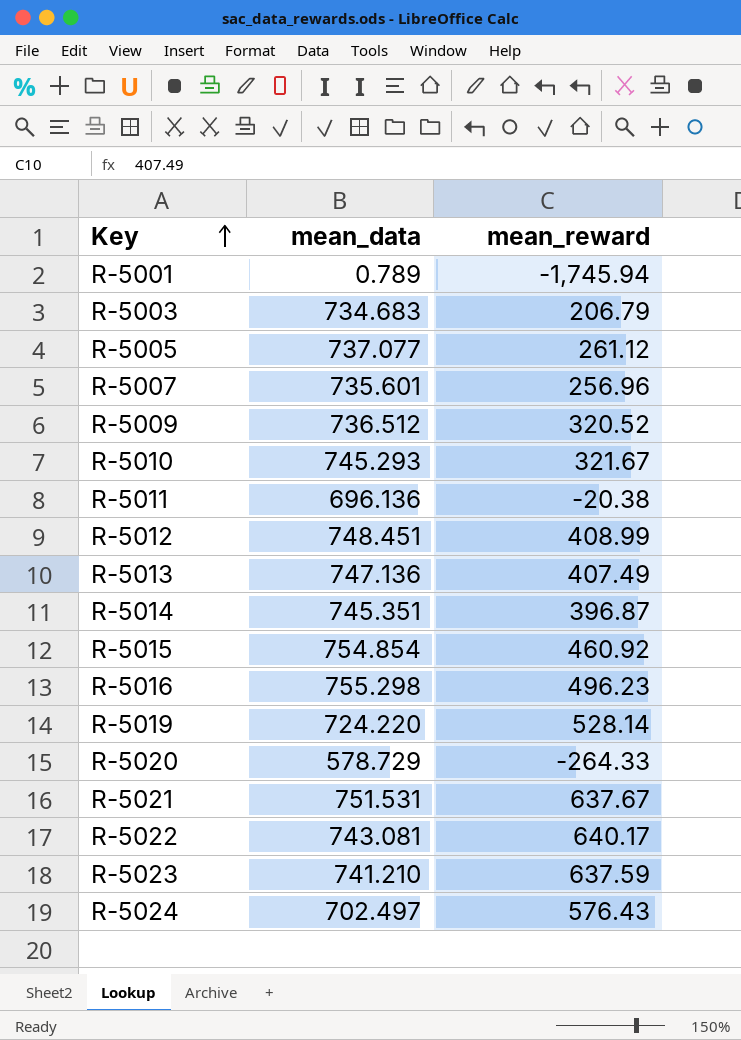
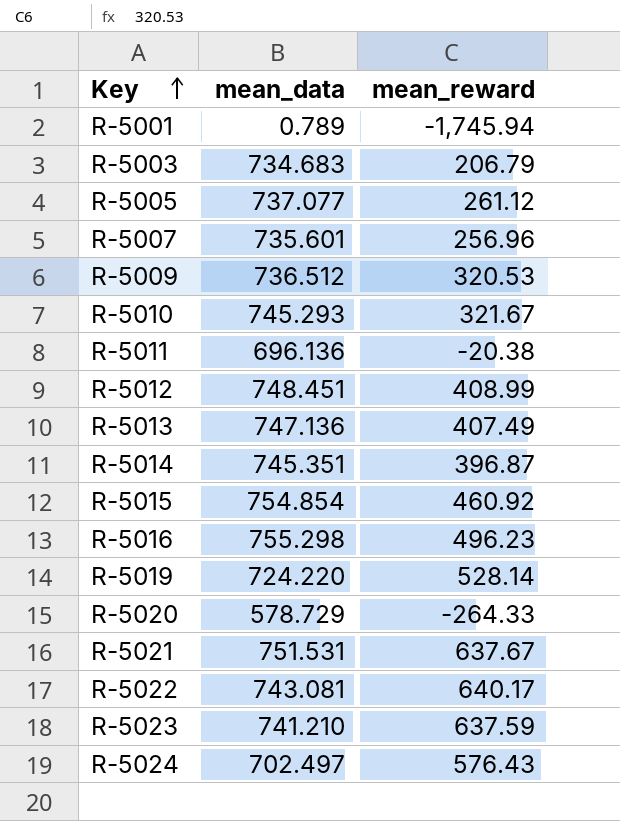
R-5009 | mean_reward: 320.52 -> 320.53

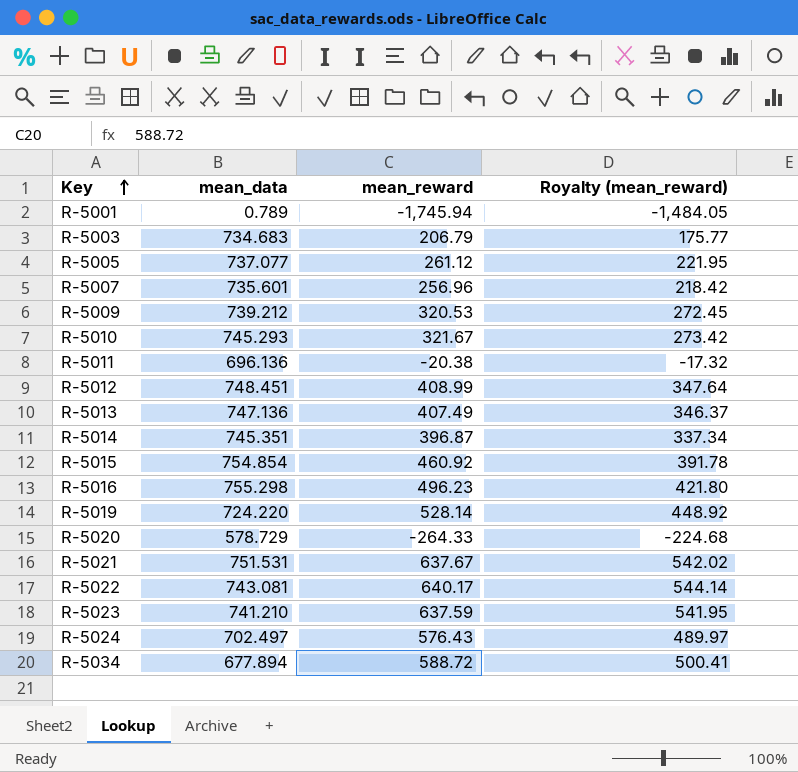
column Royalty (mean_reward) | formula: none -> [mean_reward] * 0.85
R-5009 | mean_data: 736.512 -> 739.212
row R-5034: none -> 677.894 | 588.72 | 500.41

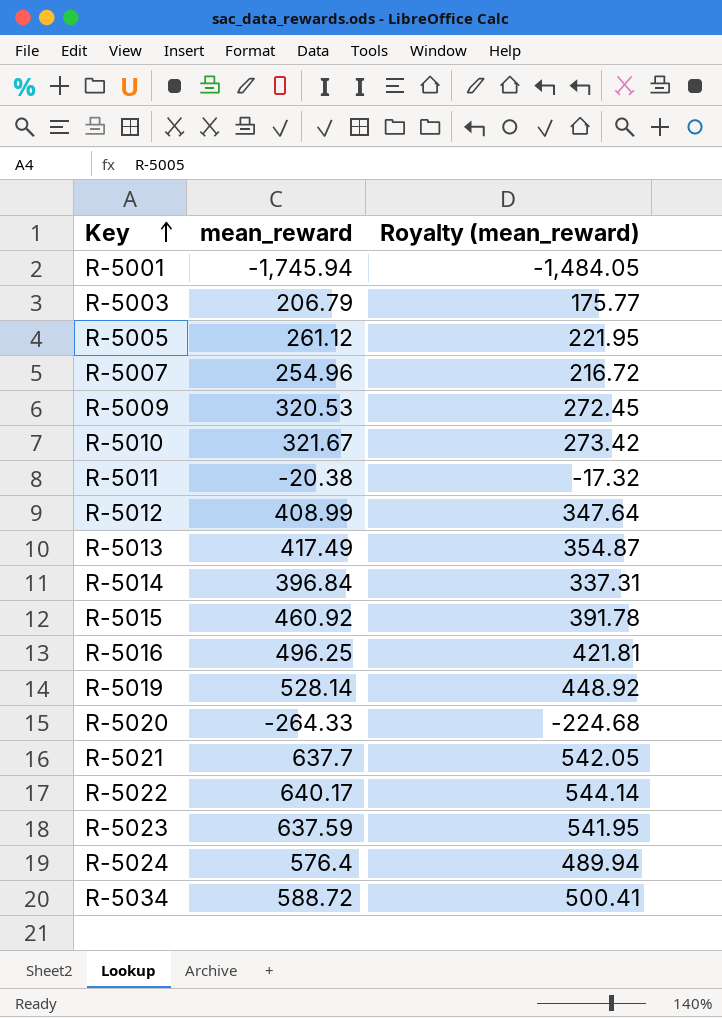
column mean_data | position: 2 -> none
R-5007 | mean_reward: 256.96 -> 254.96
R-5007 | Royalty (mean_reward): 218.42 -> 216.72
R-5013 | mean_reward: 407.49 -> 417.49
R-5013 | Royalty (mean_reward): 346.37 -> 354.87
R-5014 | mean_reward: 396.87 -> 396.84
R-5014 | Royalty (mean_reward): 337.34 -> 337.31
R-5016 | mean_reward: 496.23 -> 496.25
R-5016 | Royalty (mean_reward): 421.80 -> 421.81
R-5021 | mean_reward: 637.67 -> 637.7
R-5021 | Royalty (mean_reward): 542.02 -> 542.05
R-5024 | mean_reward: 576.43 -> 576.4
R-5024 | Royalty (mean_reward): 489.97 -> 489.94

